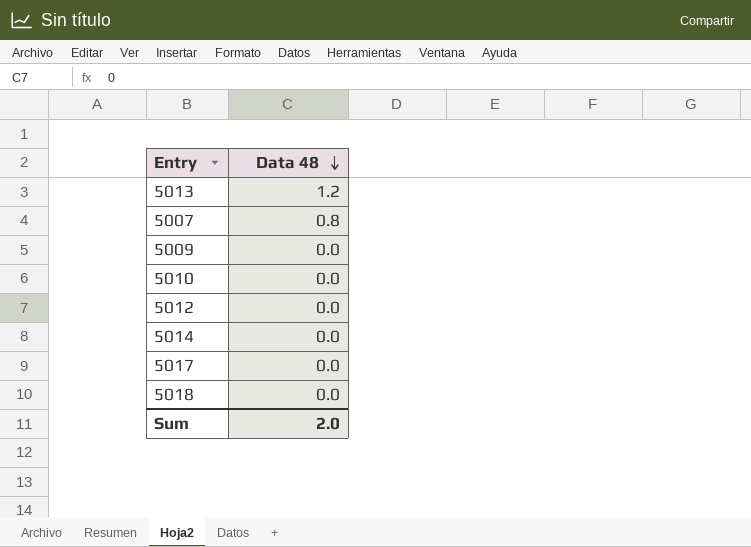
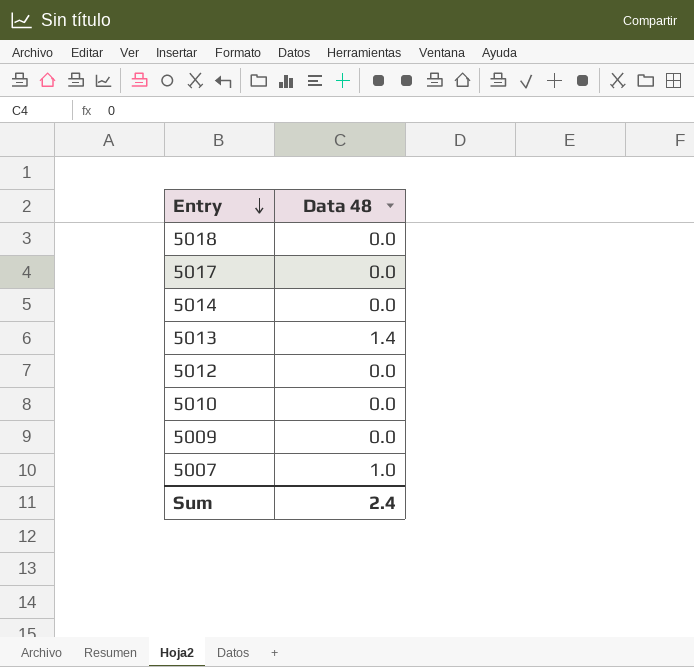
row order: Data 48 descending -> Entry descending
5013 | Data 48: 1.2 -> 1.4
5007 | Data 48: 0.8 -> 1.0
Sum | Data 48: 2.0 -> 2.4

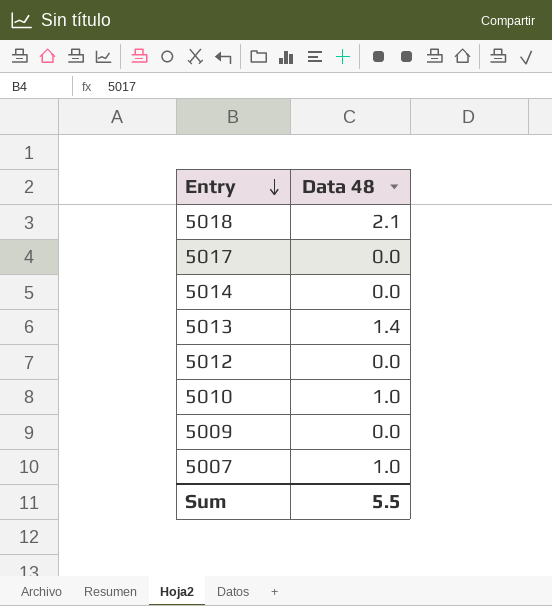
5018 | Data 48: 0.0 -> 2.1
5010 | Data 48: 0.0 -> 1.0
Sum | Data 48: 2.4 -> 5.5

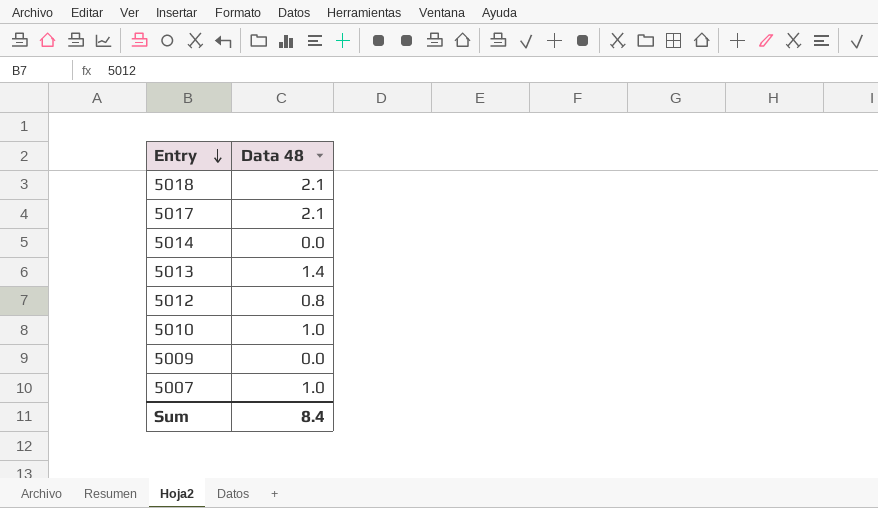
5017 | Data 48: 0.0 -> 2.1
5012 | Data 48: 0.0 -> 0.8
Sum | Data 48: 5.5 -> 8.4

